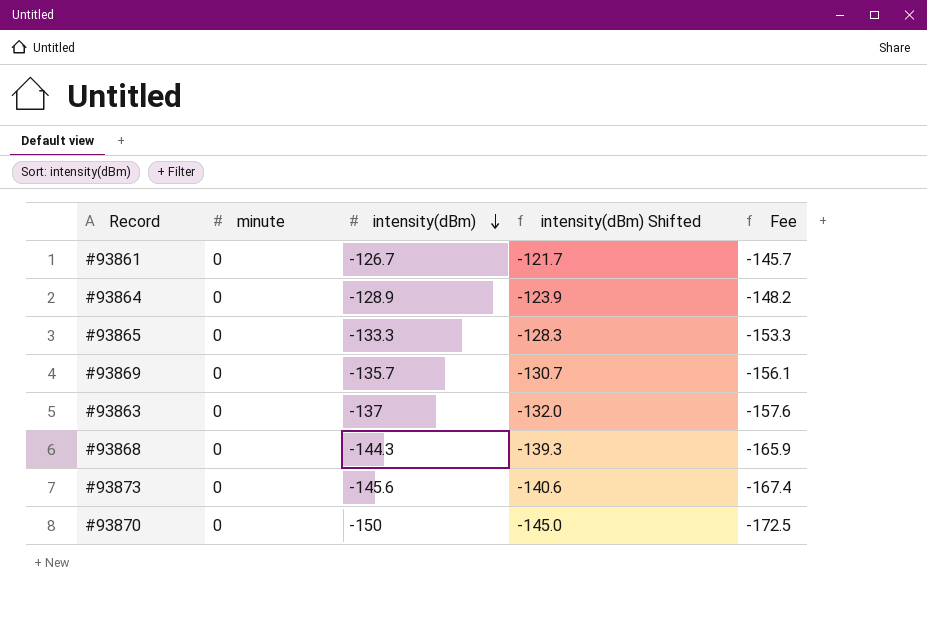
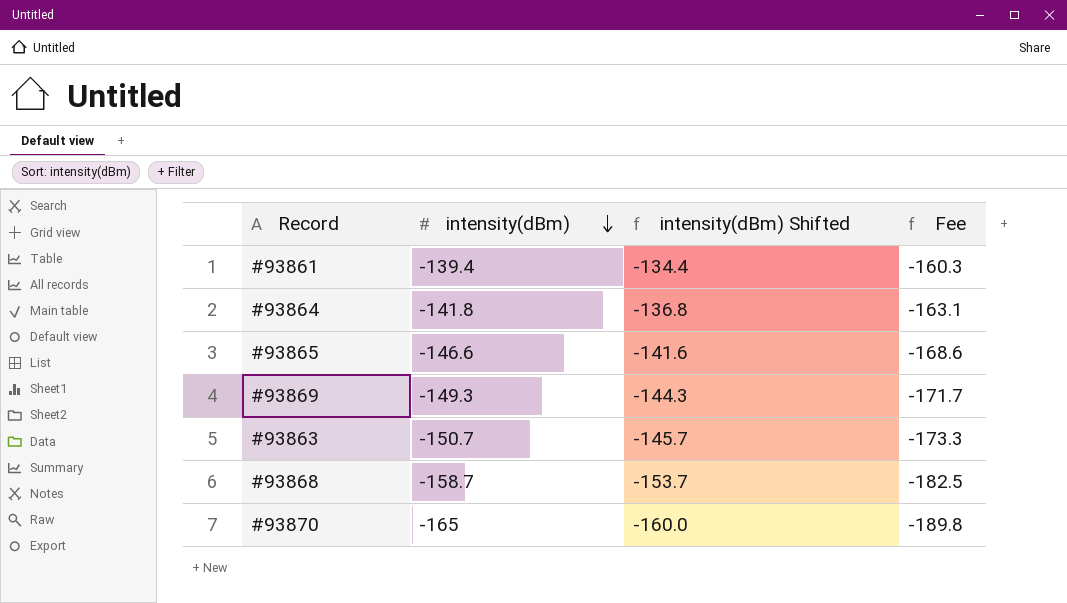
column minute | position: 2 -> none
row #93873: 0 | -145.6 | -140.6 | -167.4 -> none
#93861 | intensity(dBm): -126.7 -> -139.4
#93861 | intensity(dBm) Shifted: -121.7 -> -134.4
#93861 | Fee: -145.7 -> -160.3
#93864 | intensity(dBm): -128.9 -> -141.8
#93864 | intensity(dBm) Shifted: -123.9 -> -136.8
#93864 | Fee: -148.2 -> -163.1
#93865 | intensity(dBm): -133.3 -> -146.6
#93865 | intensity(dBm) Shifted: -128.3 -> -141.6
#93865 | Fee: -153.3 -> -168.6
#93869 | intensity(dBm): -135.7 -> -149.3
#93869 | intensity(dBm) Shifted: -130.7 -> -144.3
#93869 | Fee: -156.1 -> -171.7
#93863 | intensity(dBm): -137 -> -150.7
#93863 | intensity(dBm) Shifted: -132.0 -> -145.7
#93863 | Fee: -157.6 -> -173.3
#93868 | intensity(dBm): -144.3 -> -158.7
#93868 | intensity(dBm) Shifted: -139.3 -> -153.7
#93868 | Fee: -165.9 -> -182.5
#93870 | intensity(dBm): -150 -> -165
#93870 | intensity(dBm) Shifted: -145.0 -> -160.0
#93870 | Fee: -172.5 -> -189.8

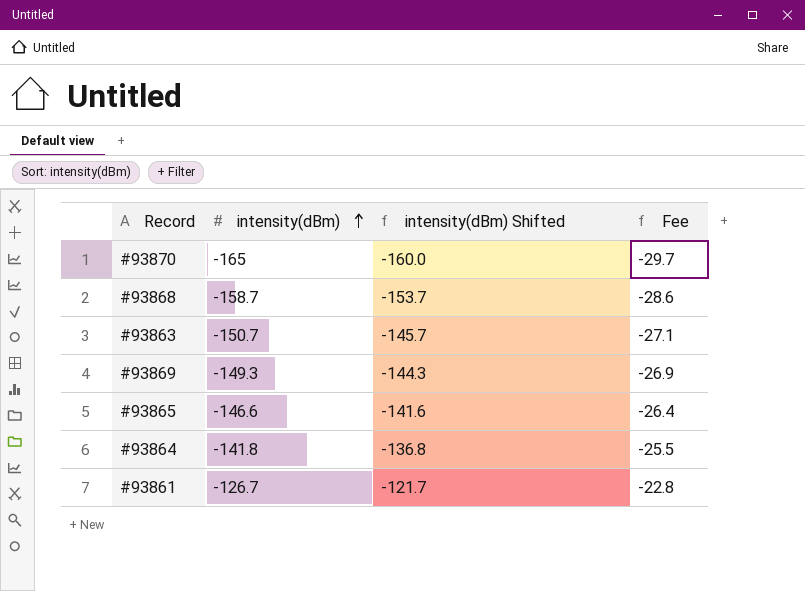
row order: intensity(dBm) descending -> intensity(dBm) ascending
column Fee | formula: [intensity(dBm)] * 1.15 -> [intensity(dBm)] * 0.18
#93861 | intensity(dBm): -139.4 -> -126.7
#93861 | intensity(dBm) Shifted: -134.4 -> -121.7

